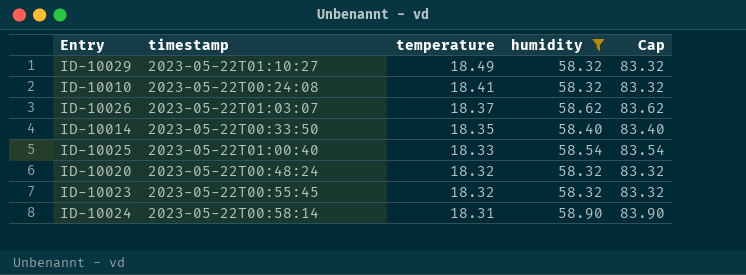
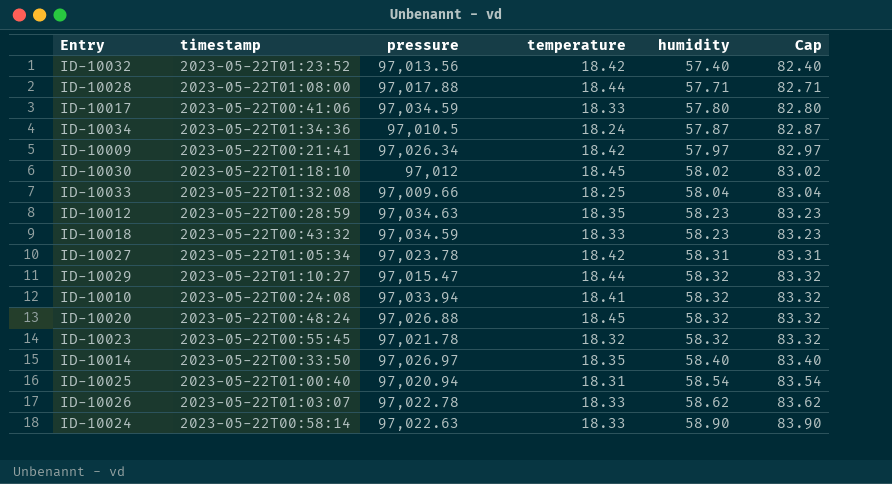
filter: humidity >= 58.32 -> none
row order: temperature descending -> humidity ascending
column pressure | position: none -> 3
ID-10029 | temperature: 18.49 -> 18.44
ID-10020 | temperature: 18.32 -> 18.45
ID-10025 | temperature: 18.33 -> 18.31
ID-10026 | temperature: 18.37 -> 18.33
ID-10024 | temperature: 18.31 -> 18.33

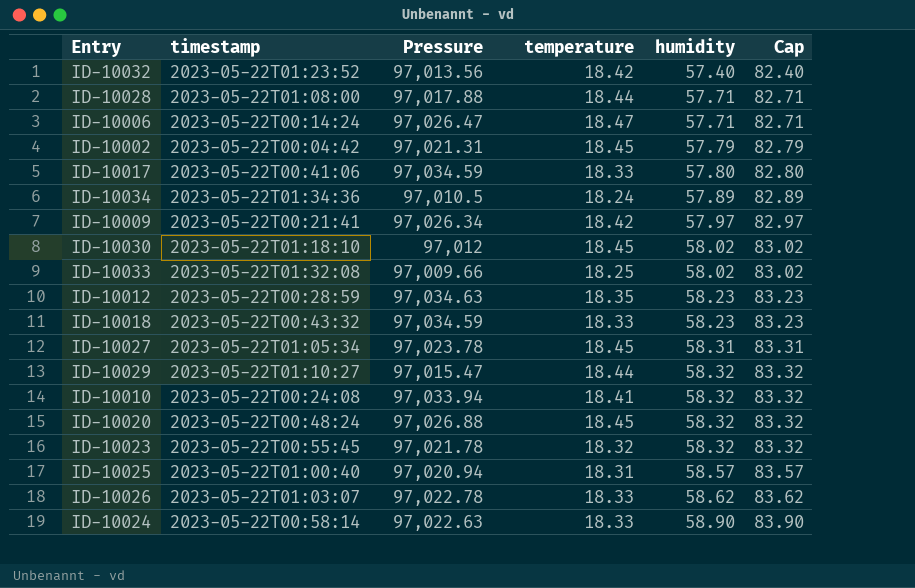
column name: pressure -> Pressure
row ID-10014: 2023-05-22T00:33:50 | 97,026.97 | 18.35 | 58.40 | 83.40 -> none
row ID-10006: none -> 2023-05-22T00:14:24 | 97,026.47 | 18.47 | 57.71 | 82.71
row ID-10002: none -> 2023-05-22T00:04:42 | 97,021.31 | 18.45 | 57.79 | 82.79
ID-10034 | humidity: 57.87 -> 57.89
ID-10034 | Cap: 82.87 -> 82.89
ID-10033 | humidity: 58.04 -> 58.02
ID-10033 | Cap: 83.04 -> 83.02
ID-10027 | temperature: 18.42 -> 18.45
ID-10025 | humidity: 58.54 -> 58.57
ID-10025 | Cap: 83.54 -> 83.57

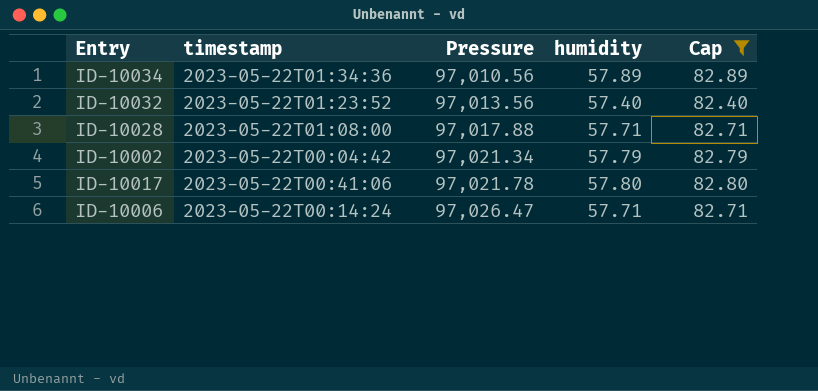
filter: none -> Cap <= 82.89
row order: humidity ascending -> Pressure ascending
column temperature | position: 4 -> none
ID-10034 | Pressure: 97,010.5 -> 97,010.56
ID-10002 | Pressure: 97,021.31 -> 97,021.34
ID-10017 | Pressure: 97,034.59 -> 97,021.78

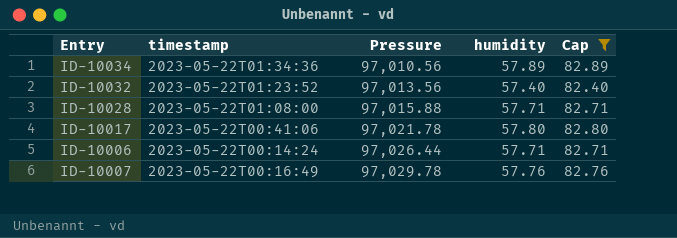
row ID-10002: 2023-05-22T00:04:42 | 97,021.34 | 57.79 | 82.79 -> none
ID-10028 | Pressure: 97,017.88 -> 97,015.88
ID-10006 | Pressure: 97,026.47 -> 97,026.44
row ID-10007: none -> 2023-05-22T00:16:49 | 97,029.78 | 57.76 | 82.76

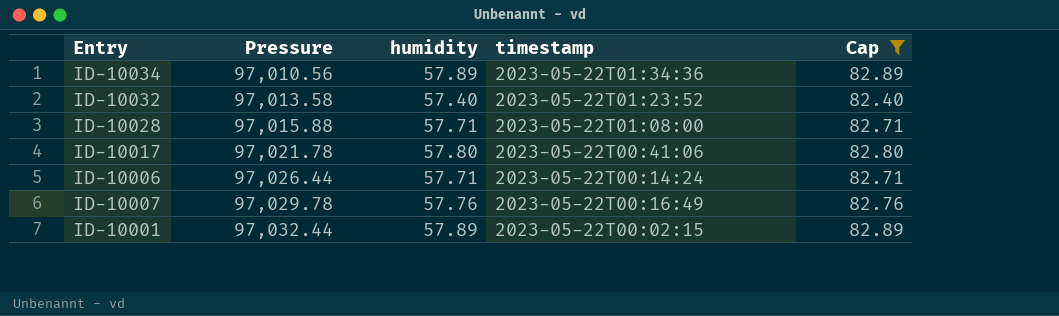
column timestamp | position: 2 -> 4
ID-10032 | Pressure: 97,013.56 -> 97,013.58
row ID-10001: none -> 97,032.44 | 57.89 | 2023-05-22T00:02:15 | 82.89

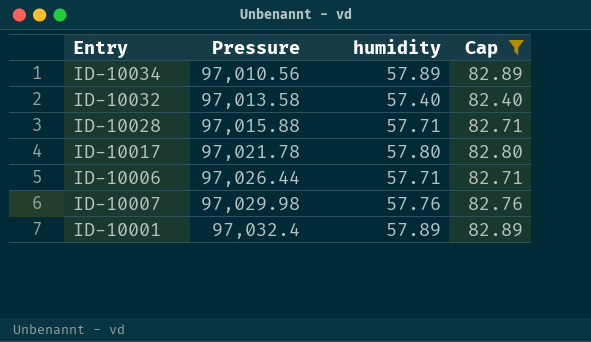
column timestamp | position: 4 -> none
ID-10007 | Pressure: 97,029.78 -> 97,029.98
ID-10001 | Pressure: 97,032.44 -> 97,032.4

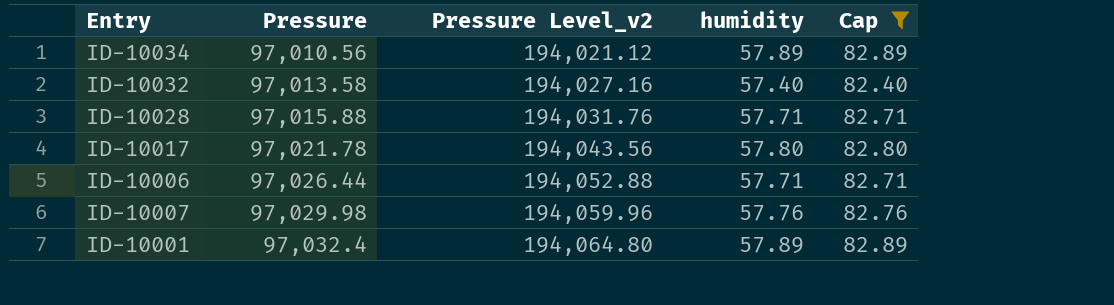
column Pressure Level_v2 | formula: none -> [Pressure] * 2

